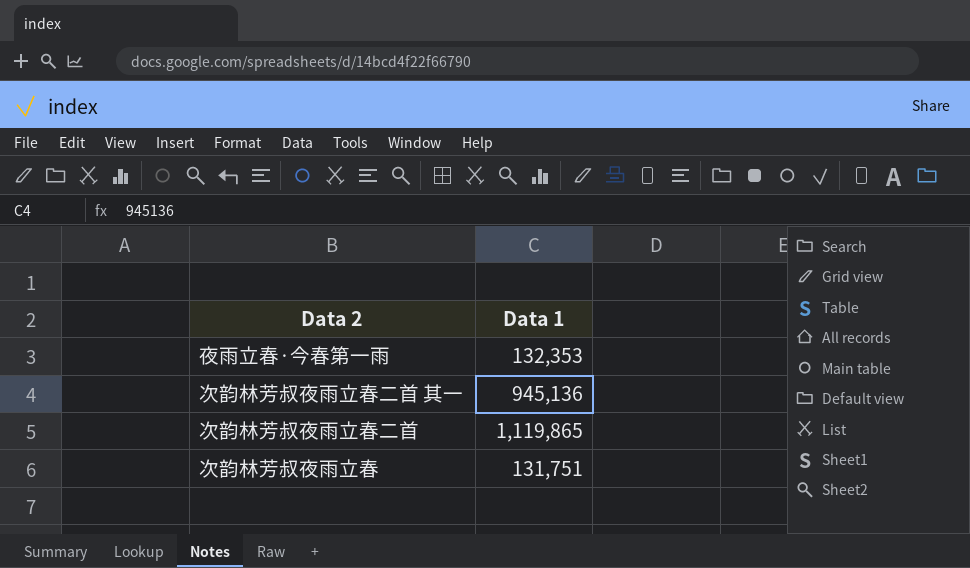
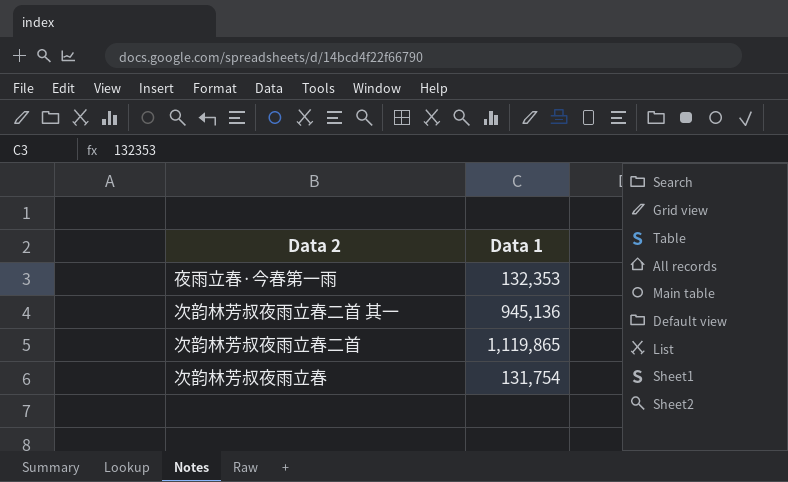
次韵林芳叔夜雨立春 | Data 1: 131,751 -> 131,754

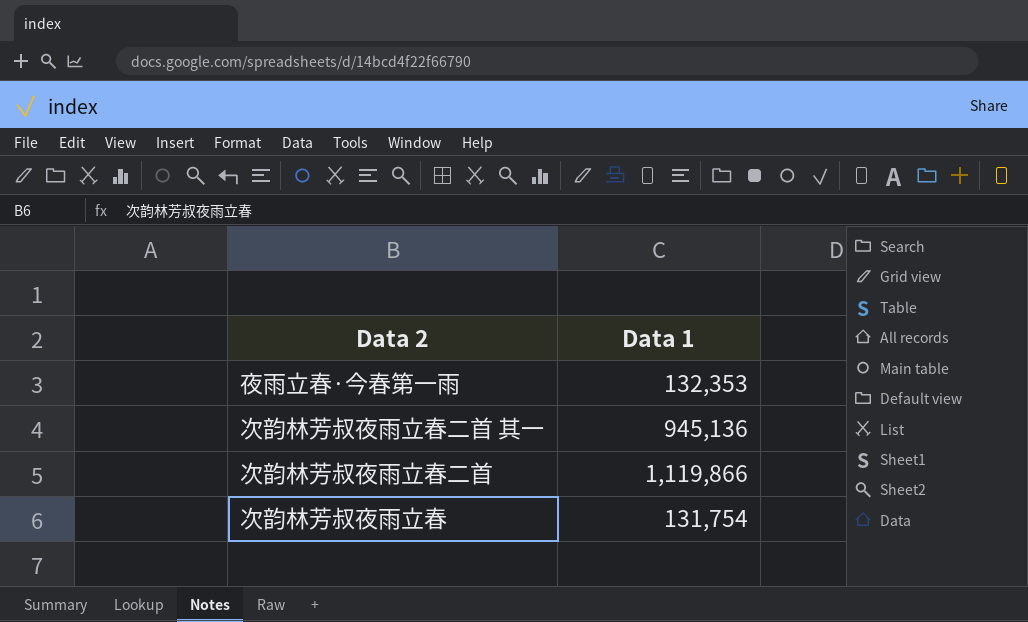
次韵林芳叔夜雨立春二首 | Data 1: 1,119,865 -> 1,119,866

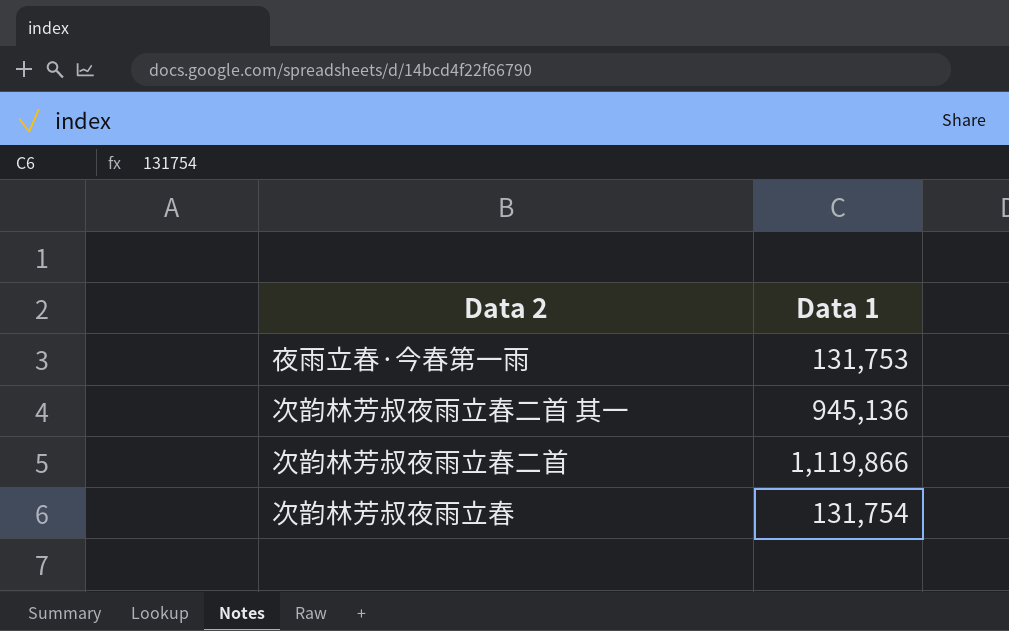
夜雨立春·今春第一雨 | Data 1: 132,353 -> 131,753

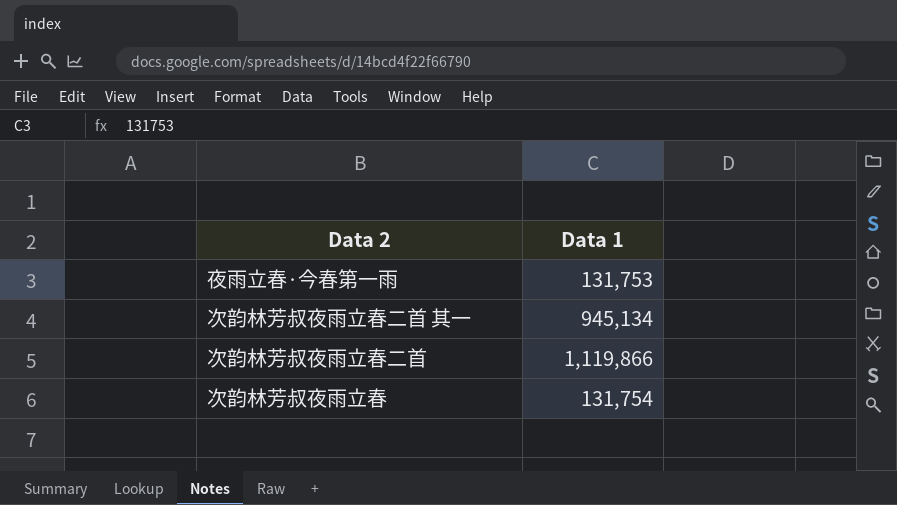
次韵林芳叔夜雨立春二首 其一 | Data 1: 945,136 -> 945,134

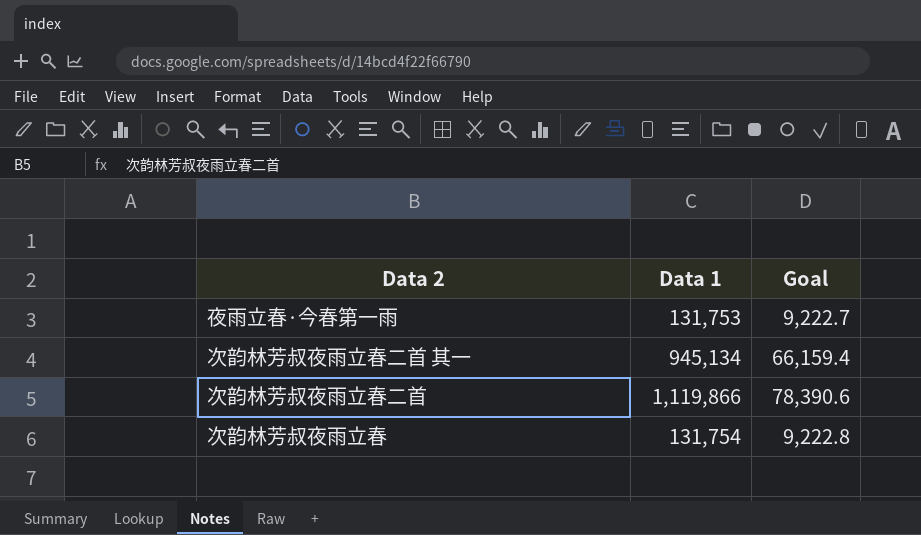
column Goal | formula: none -> [Data 1] * 0.07

